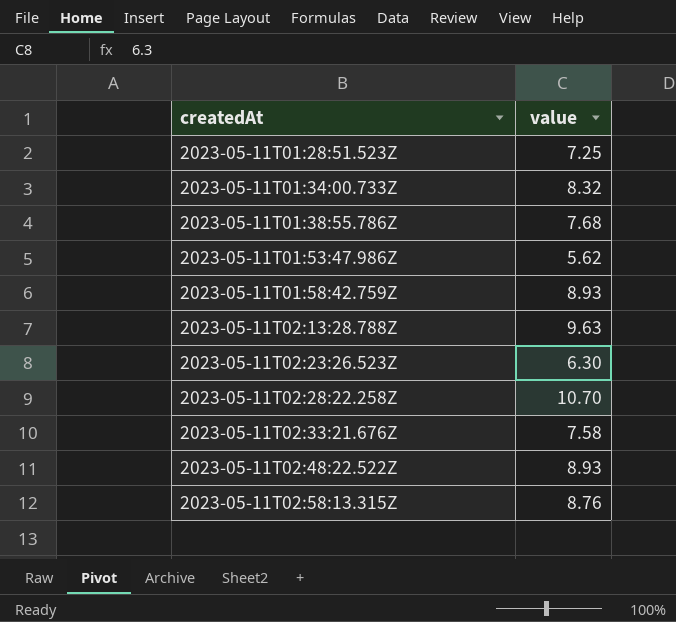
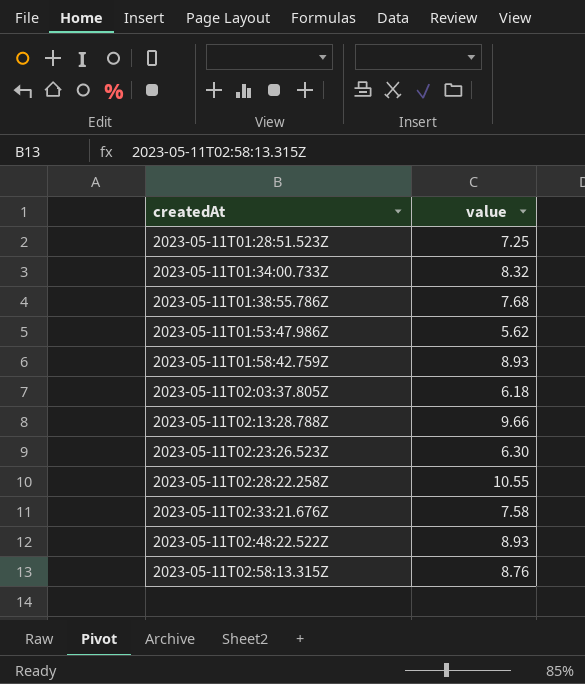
row 2023-05-11T02:03:37.805Z: none -> 6.18
2023-05-11T02:13:28.788Z | value: 9.63 -> 9.66
2023-05-11T02:28:22.258Z | value: 10.70 -> 10.55

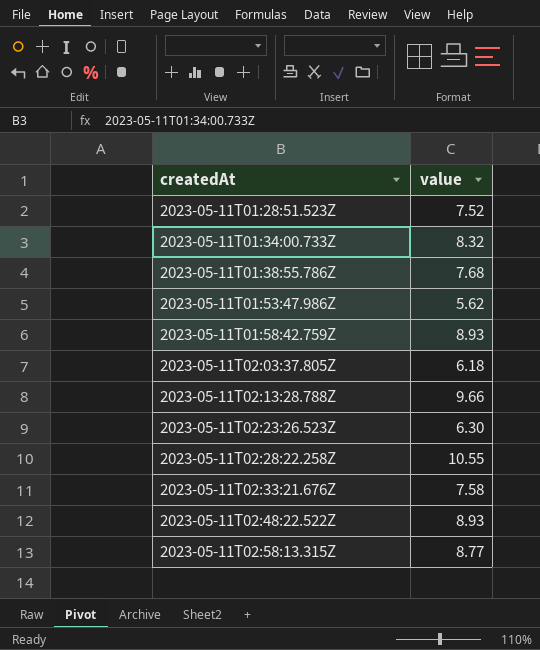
2023-05-11T01:28:51.523Z | value: 7.25 -> 7.52
2023-05-11T02:58:13.315Z | value: 8.76 -> 8.77

